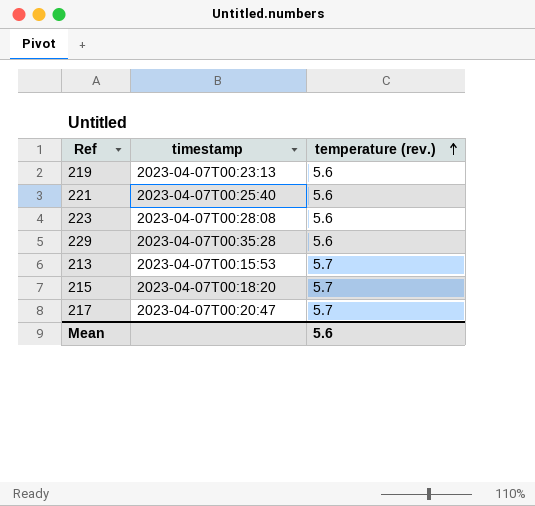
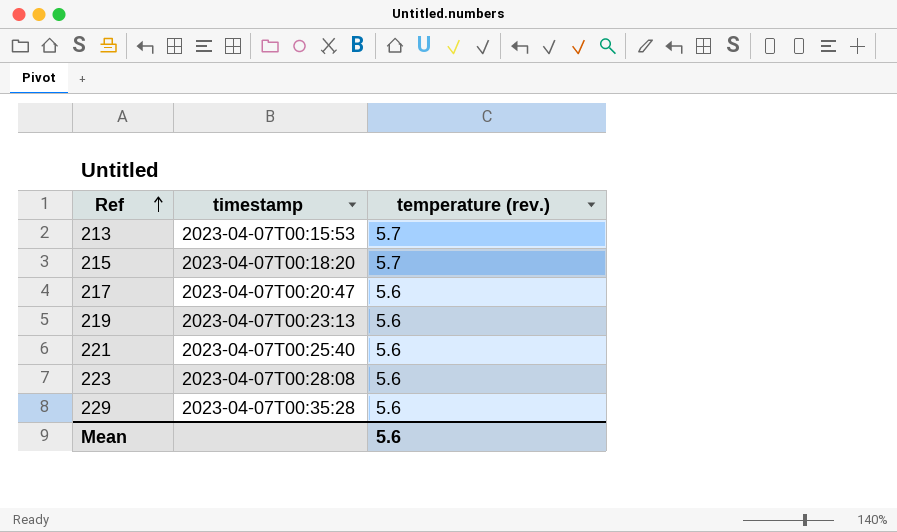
row order: temperature (rev.) ascending -> Ref ascending
217 | temperature (rev.): 5.7 -> 5.6

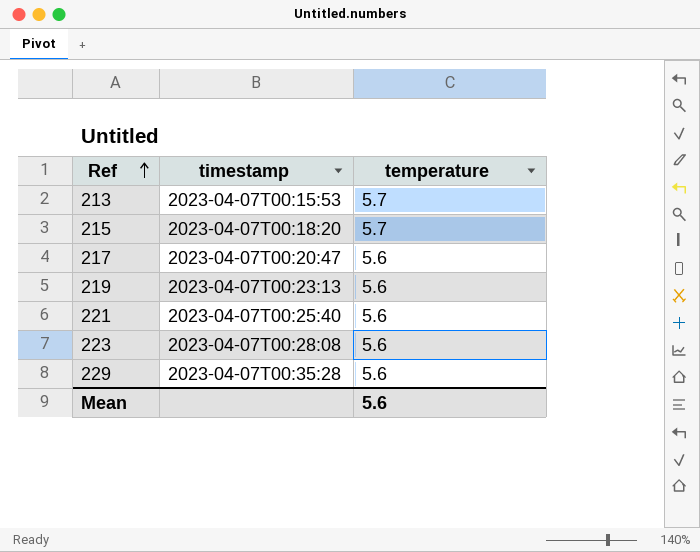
column name: temperature (rev.) -> temperature

